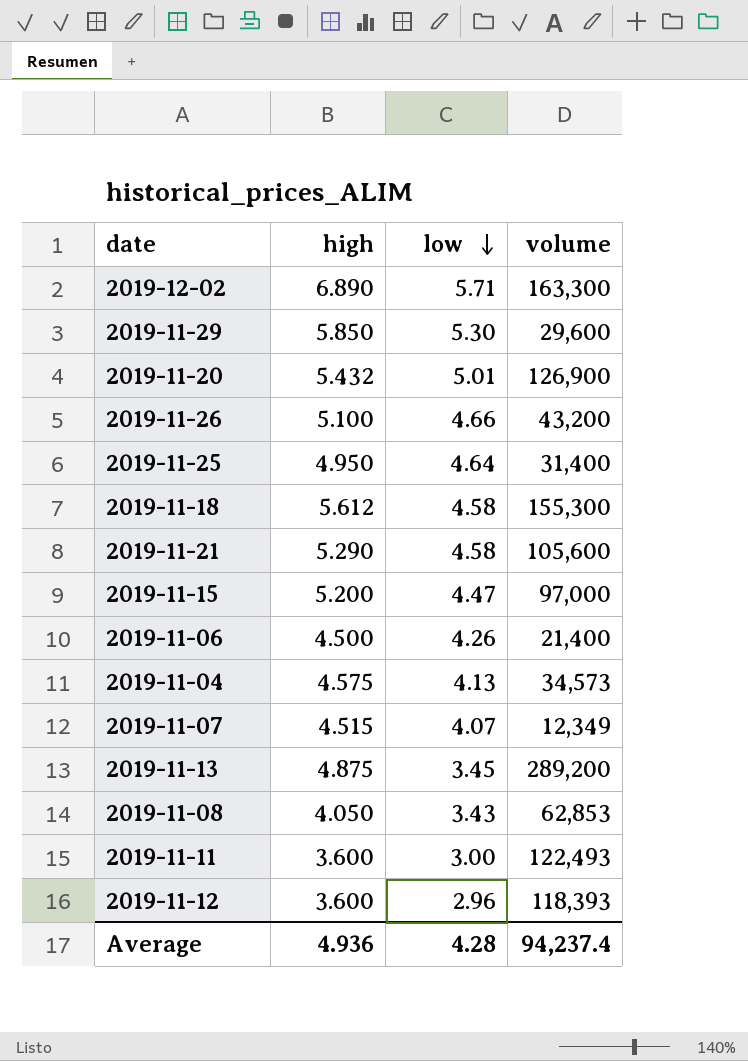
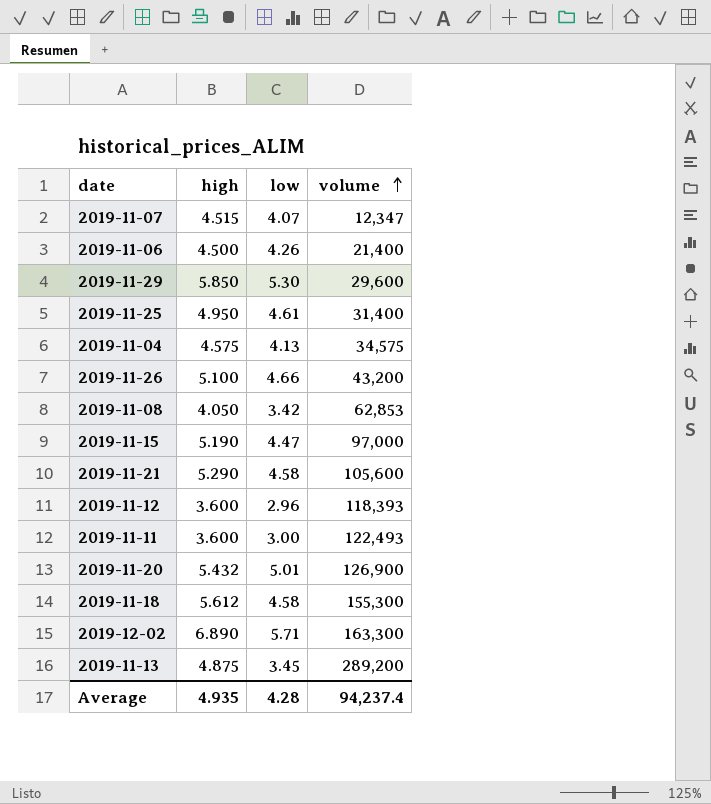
row order: low descending -> volume ascending
2019-11-07 | volume: 12,349 -> 12,347
2019-11-25 | low: 4.64 -> 4.61
2019-11-04 | volume: 34,573 -> 34,575
2019-11-08 | low: 3.43 -> 3.42
2019-11-15 | high: 5.200 -> 5.190
Average | high: 4.936 -> 4.935

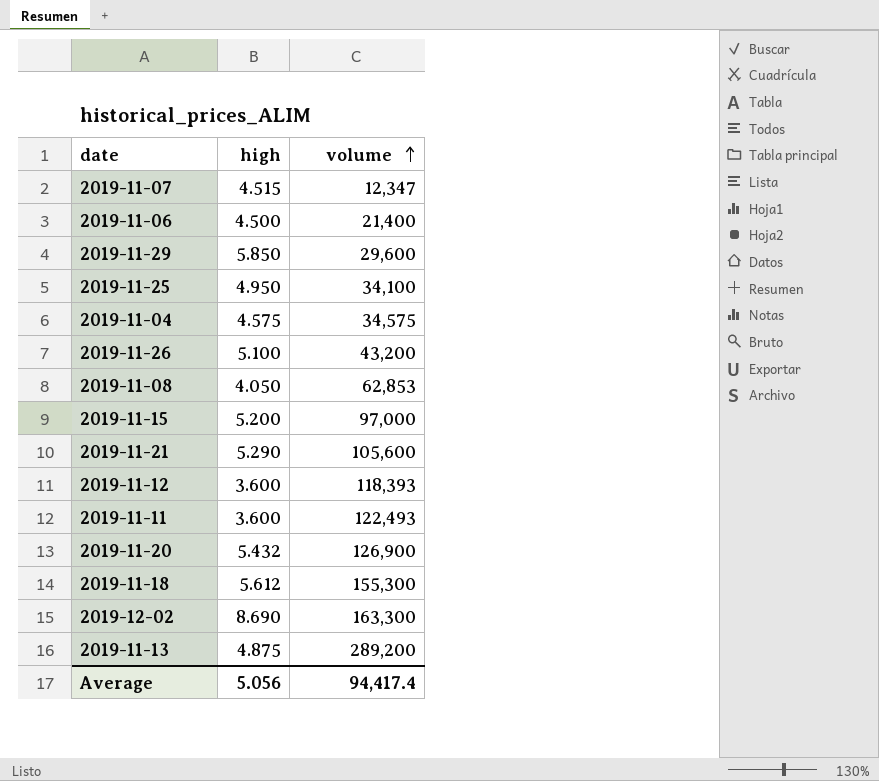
column low | position: 3 -> none
2019-11-25 | volume: 31,400 -> 34,100
2019-11-15 | high: 5.190 -> 5.200
2019-12-02 | high: 6.890 -> 8.690
Average | high: 4.935 -> 5.056
Average | volume: 94,237.4 -> 94,417.4

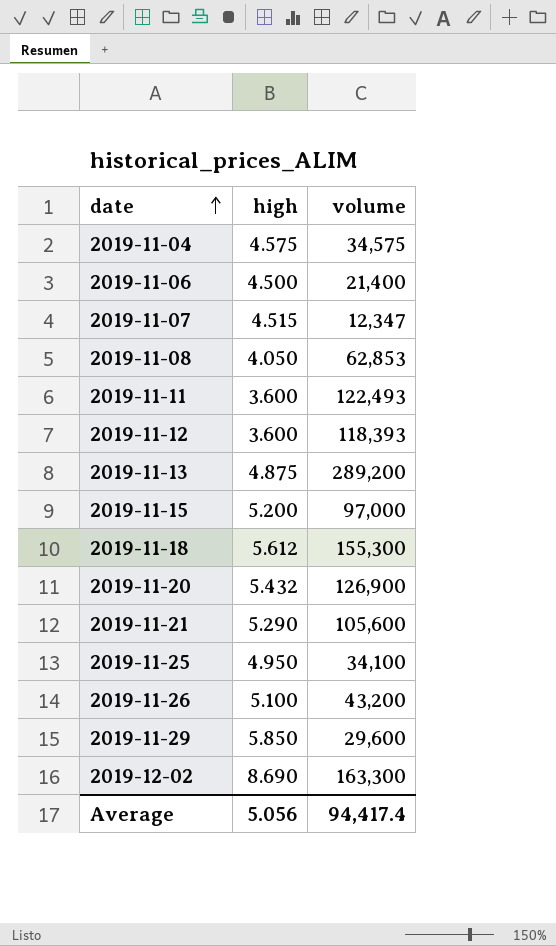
row order: volume ascending -> date ascending

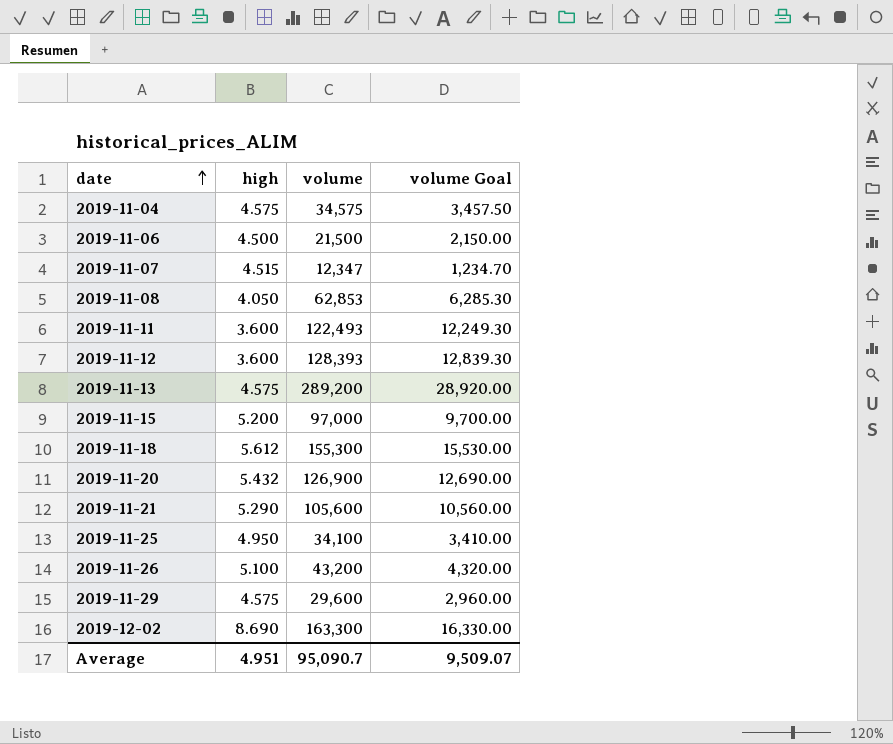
column volume Goal | formula: none -> [volume] * 0.1
2019-11-06 | volume: 21,400 -> 21,500
2019-11-12 | volume: 118,393 -> 128,393
2019-11-13 | high: 4.875 -> 4.575
2019-11-29 | high: 5.850 -> 4.575
Average | high: 5.056 -> 4.951
Average | volume: 94,417.4 -> 95,090.7

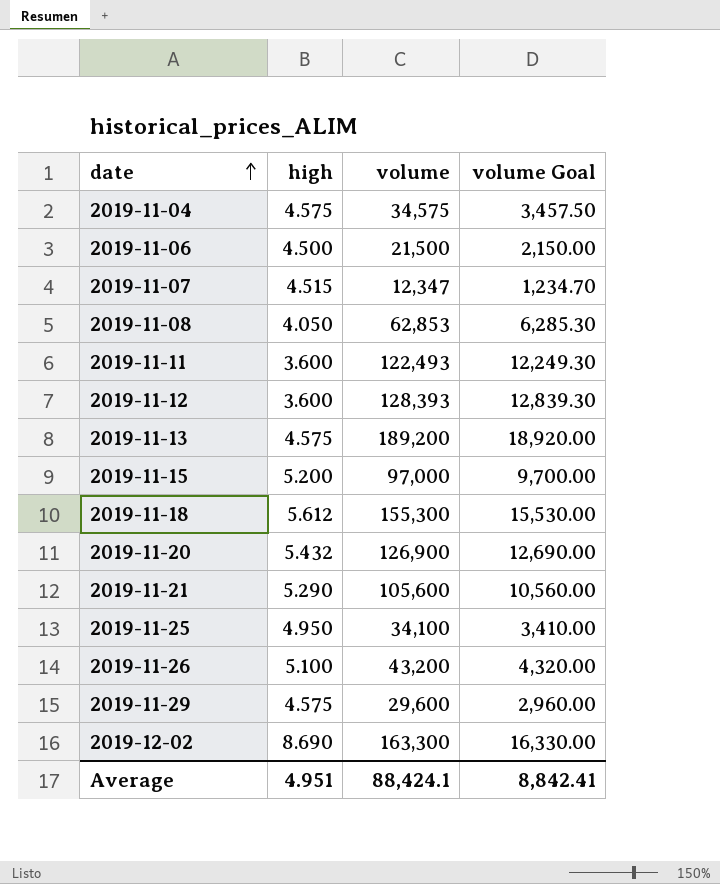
2019-11-13 | volume: 289,200 -> 189,200
2019-11-13 | volume Goal: 28,920.00 -> 18,920.00
Average | volume: 95,090.7 -> 88,424.1
Average | volume Goal: 9,509.07 -> 8,842.41

